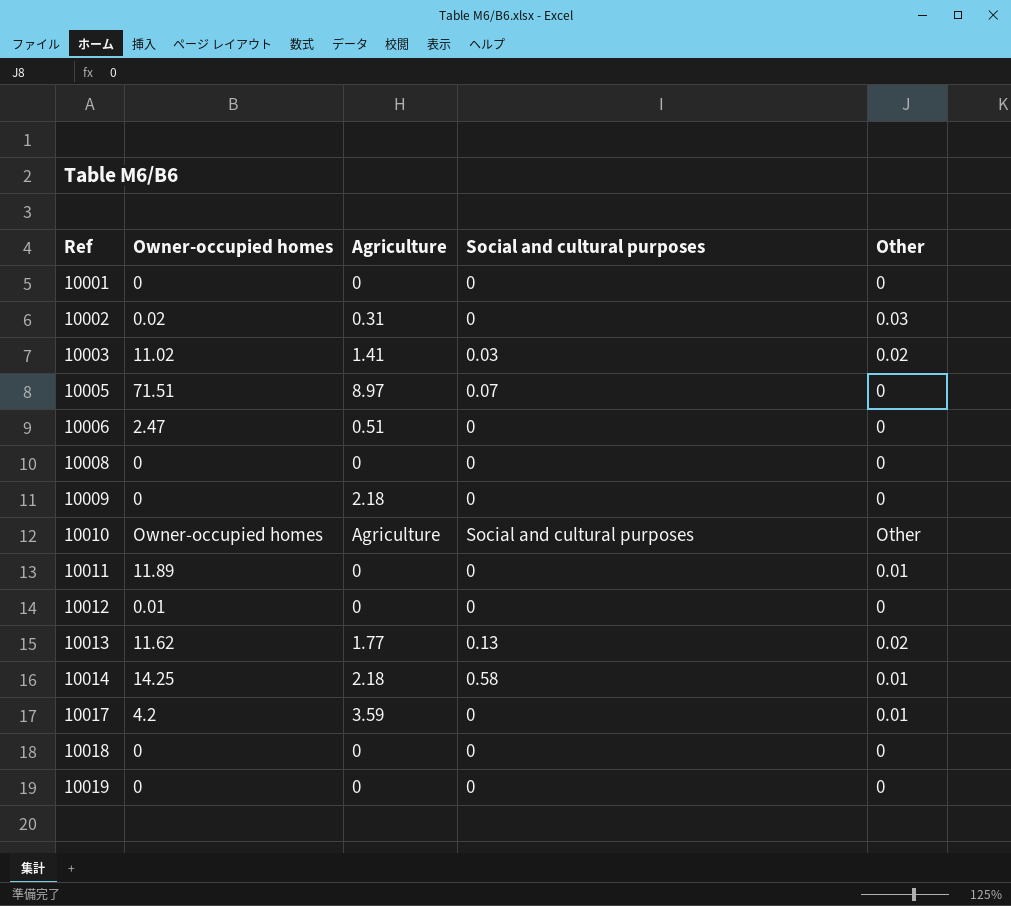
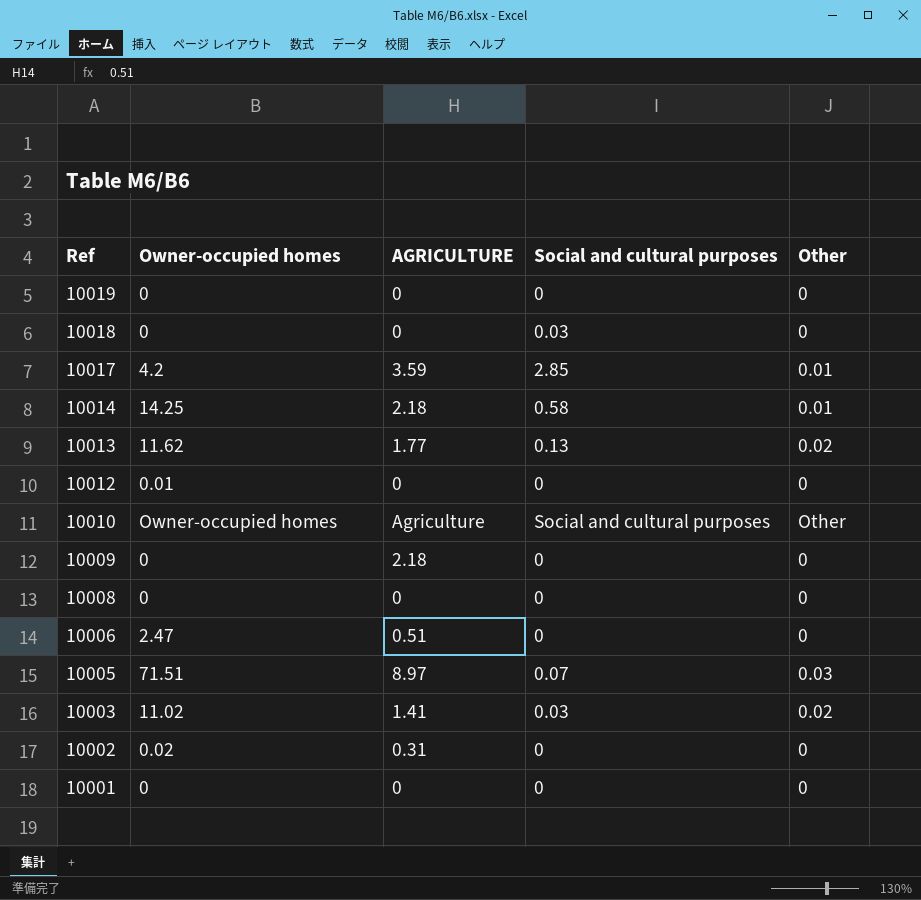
row order: Ref ascending -> Ref descending
column name: Agriculture -> AGRICULTURE
row 10011: 11.89 | 0 | 0 | 0.01 -> none
10018 | Social and cultural purposes: 0 -> 0.03
10017 | Social and cultural purposes: 0 -> 2.85
10005 | Other: 0 -> 0.03
10002 | Other: 0.03 -> 0

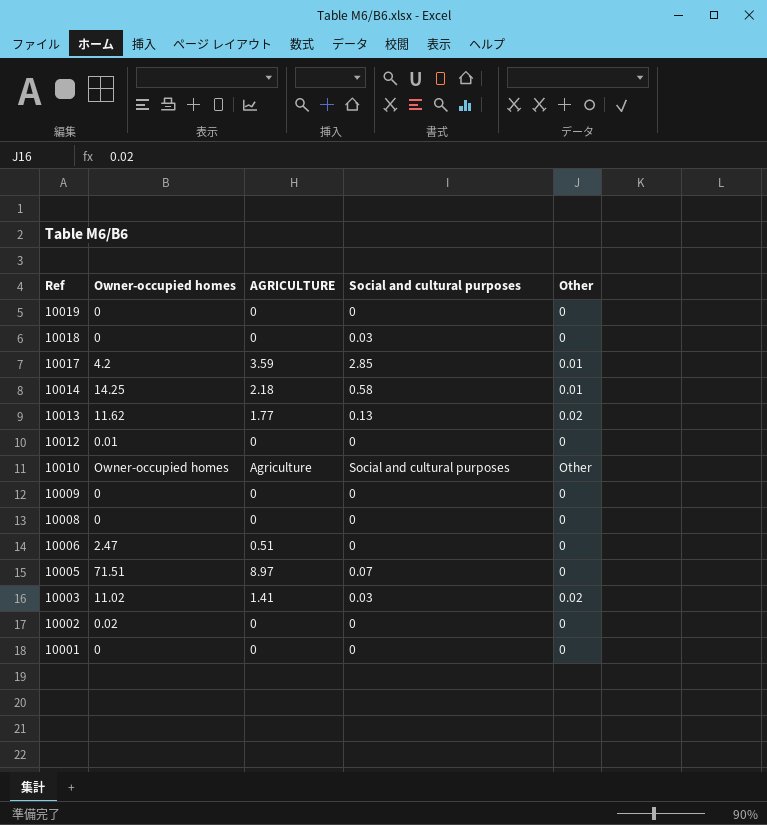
10009 | AGRICULTURE: 2.18 -> 0
10005 | Other: 0.03 -> 0
10002 | AGRICULTURE: 0.31 -> 0

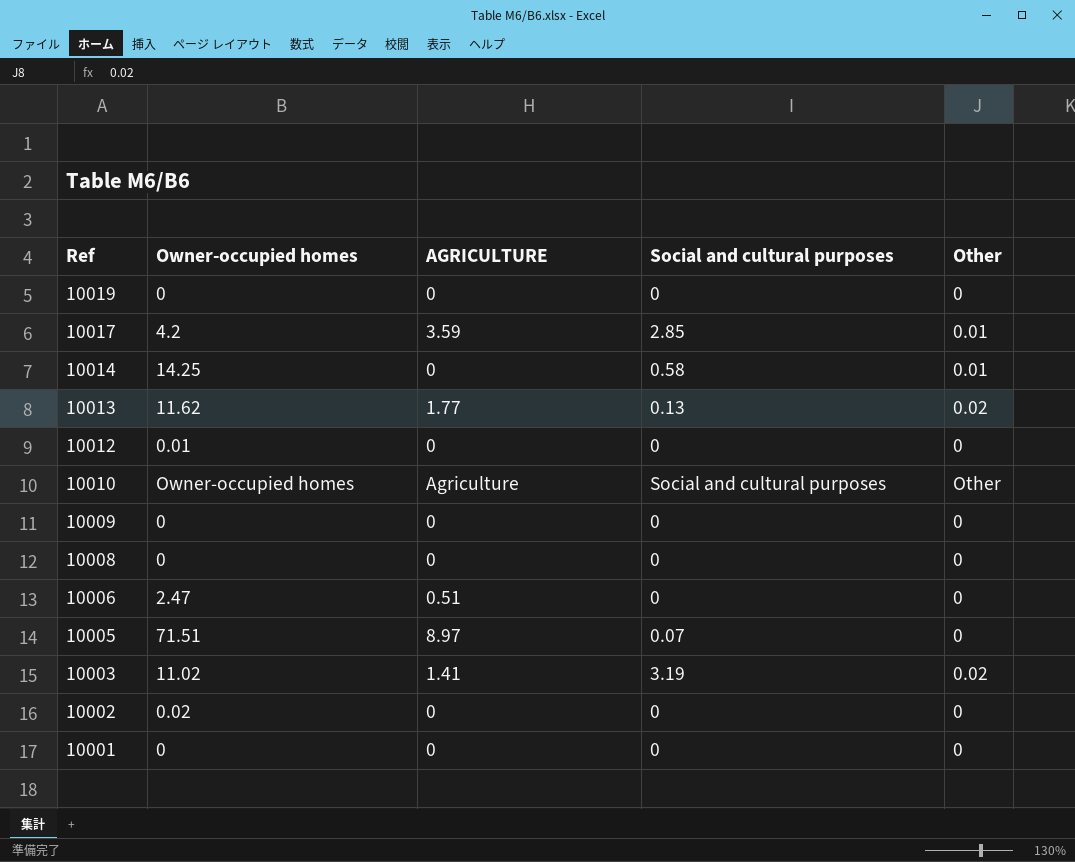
row 10018: 0 | 0 | 0.03 | 0 -> none
10014 | AGRICULTURE: 2.18 -> 0
10003 | Social and cultural purposes: 0.03 -> 3.19

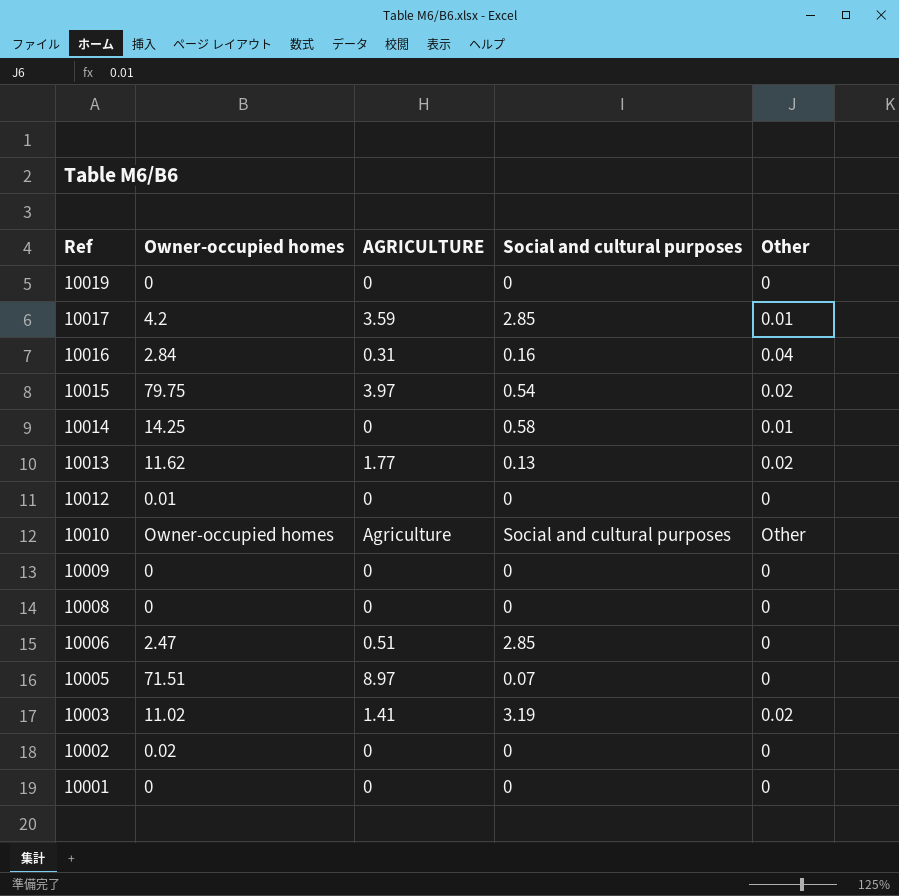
row 10016: none -> 2.84 | 0.31 | 0.16 | 0.04
row 10015: none -> 79.75 | 3.97 | 0.54 | 0.02
10006 | Social and cultural purposes: 0 -> 2.85

